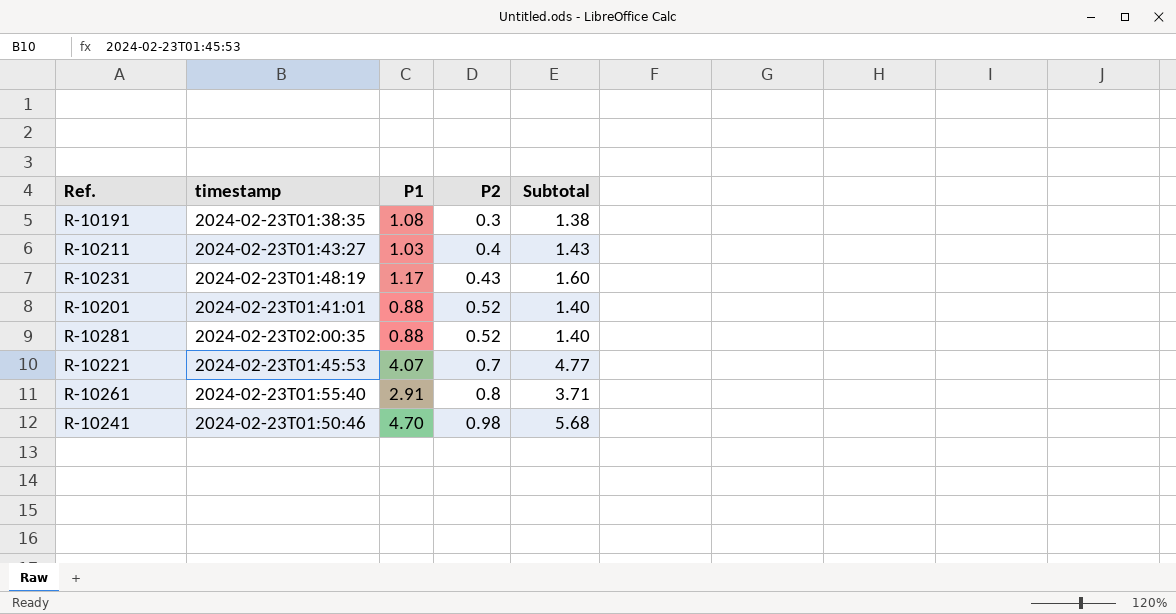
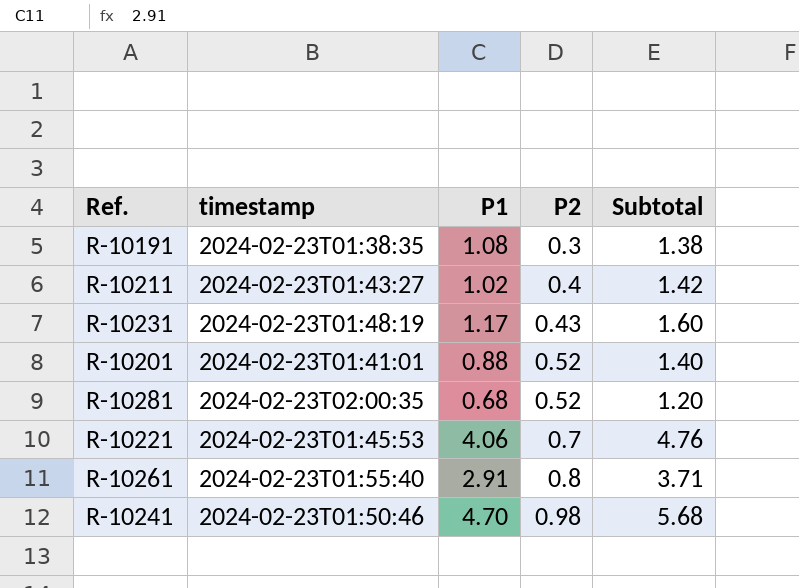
R-10211 | P1: 1.03 -> 1.02
R-10211 | Subtotal: 1.43 -> 1.42
R-10281 | P1: 0.88 -> 0.68
R-10281 | Subtotal: 1.40 -> 1.20
R-10221 | P1: 4.07 -> 4.06
R-10221 | Subtotal: 4.77 -> 4.76

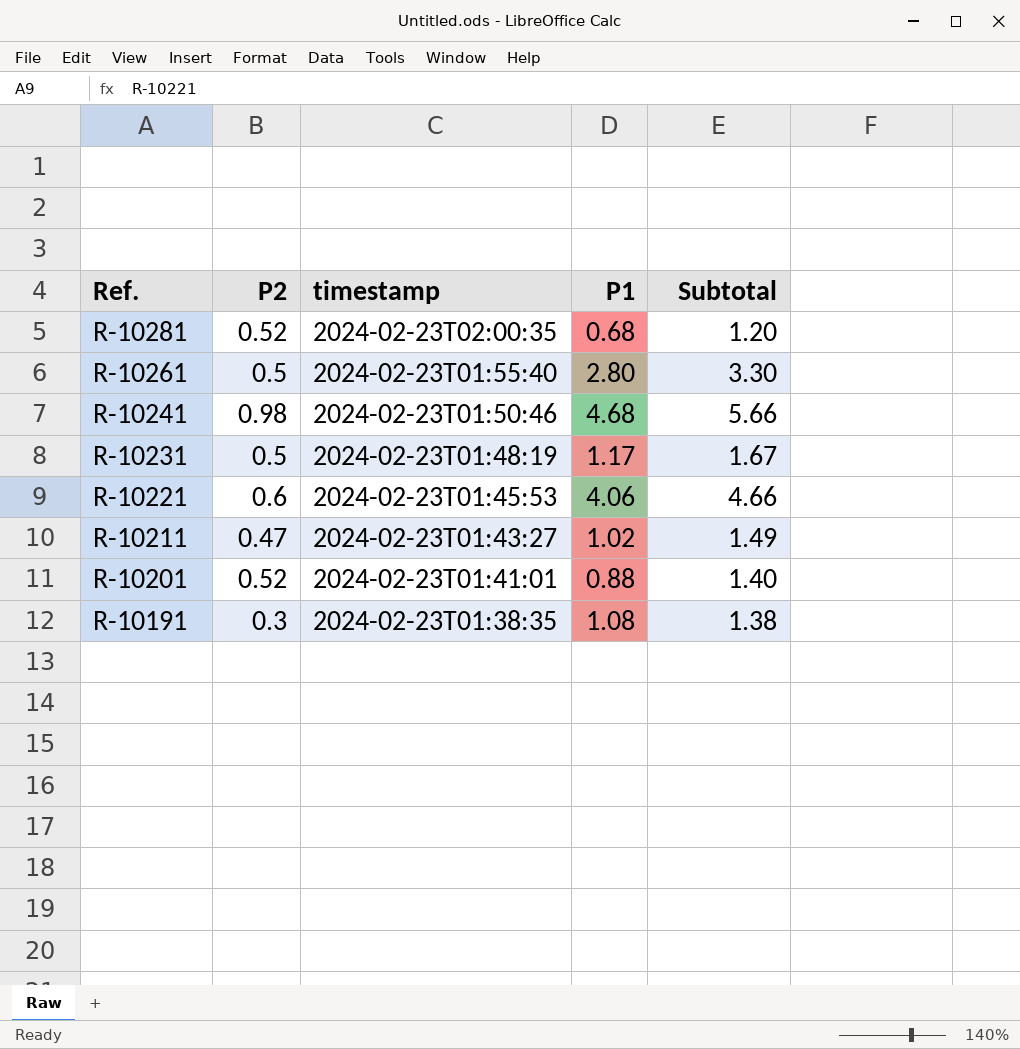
row order: P2 ascending -> Ref. descending
column P2 | position: 4 -> 2
R-10261 | P2: 0.8 -> 0.5
R-10261 | P1: 2.91 -> 2.80
R-10261 | Subtotal: 3.71 -> 3.30
R-10241 | P1: 4.70 -> 4.68
R-10241 | Subtotal: 5.68 -> 5.66
R-10231 | P2: 0.43 -> 0.5
R-10231 | Subtotal: 1.60 -> 1.67
R-10221 | P2: 0.7 -> 0.6
R-10221 | Subtotal: 4.76 -> 4.66
R-10211 | P2: 0.4 -> 0.47
R-10211 | Subtotal: 1.42 -> 1.49

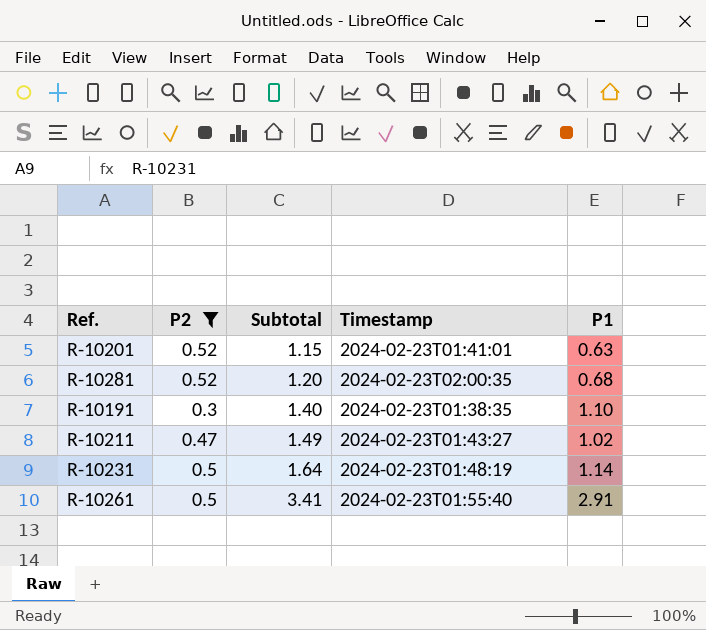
filter: none -> P2 <= 0.52
row order: Ref. descending -> Subtotal ascending
column Subtotal | position: 5 -> 3
column name: timestamp -> Timestamp
R-10201 | Subtotal: 1.40 -> 1.15
R-10201 | P1: 0.88 -> 0.63
R-10191 | Subtotal: 1.38 -> 1.40
R-10191 | P1: 1.08 -> 1.10
R-10231 | Subtotal: 1.67 -> 1.64
R-10231 | P1: 1.17 -> 1.14
R-10261 | Subtotal: 3.30 -> 3.41
R-10261 | P1: 2.80 -> 2.91

